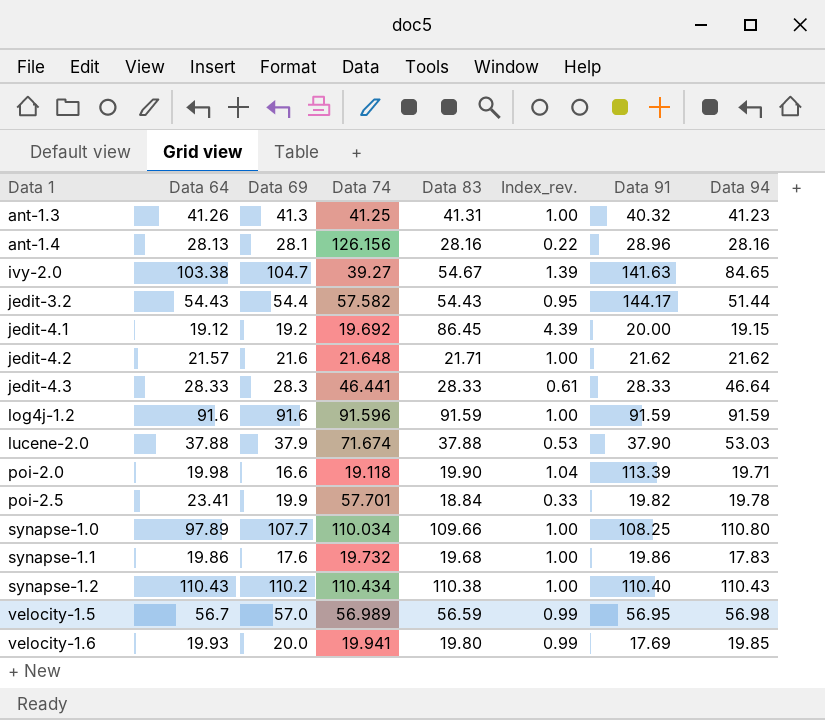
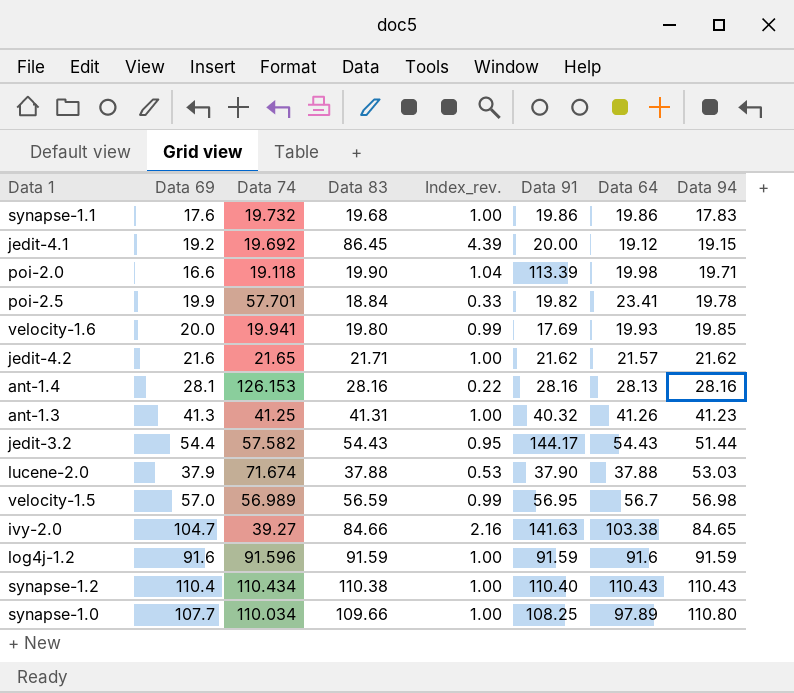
row order: Data 1 ascending -> Data 94 ascending
column Data 64 | position: 2 -> 7
row jedit-4.3: 28.33 | 28.3 | 46.441 | 28.33 | 0.61 | 28.33 | 46.64 -> none
jedit-4.2 | Data 74: 21.648 -> 21.65
ant-1.4 | Data 74: 126.156 -> 126.153
ant-1.4 | Data 91: 28.96 -> 28.16
ivy-2.0 | Data 83: 54.67 -> 84.66
ivy-2.0 | Index_rev.: 1.39 -> 2.16
synapse-1.2 | Data 69: 110.2 -> 110.4

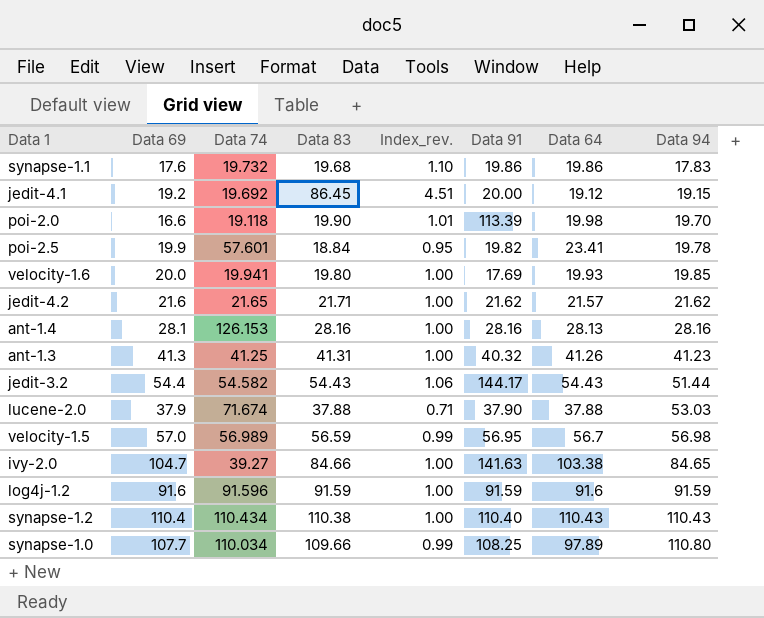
column Index_rev. | formula: [Data 83] / [Data 74] -> [Data 83] / [Data 94]
poi-2.0 | Data 94: 19.71 -> 19.70
poi-2.5 | Data 74: 57.701 -> 57.601
jedit-3.2 | Data 74: 57.582 -> 54.582

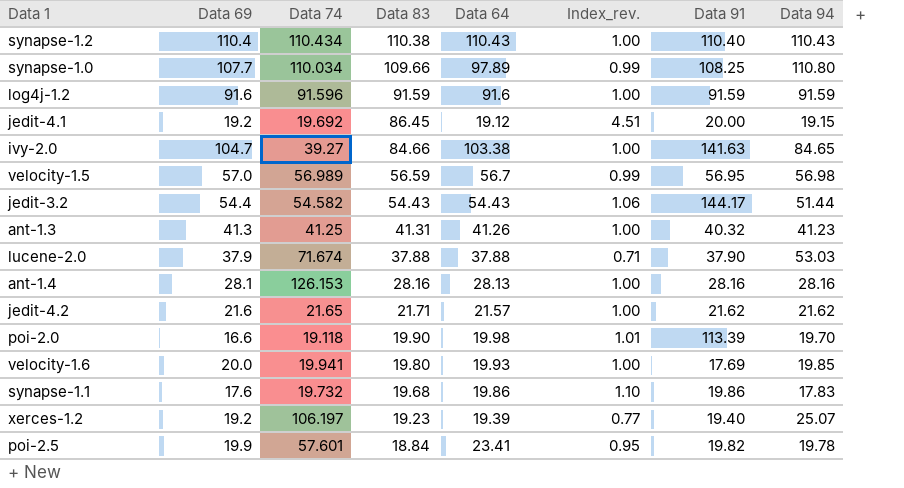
row order: Data 94 ascending -> Data 83 descending
column Data 64 | position: 7 -> 5
row xerces-1.2: none -> 19.2 | 106.197 | 19.23 | 19.39 | 0.77 | 19.40 | 25.07

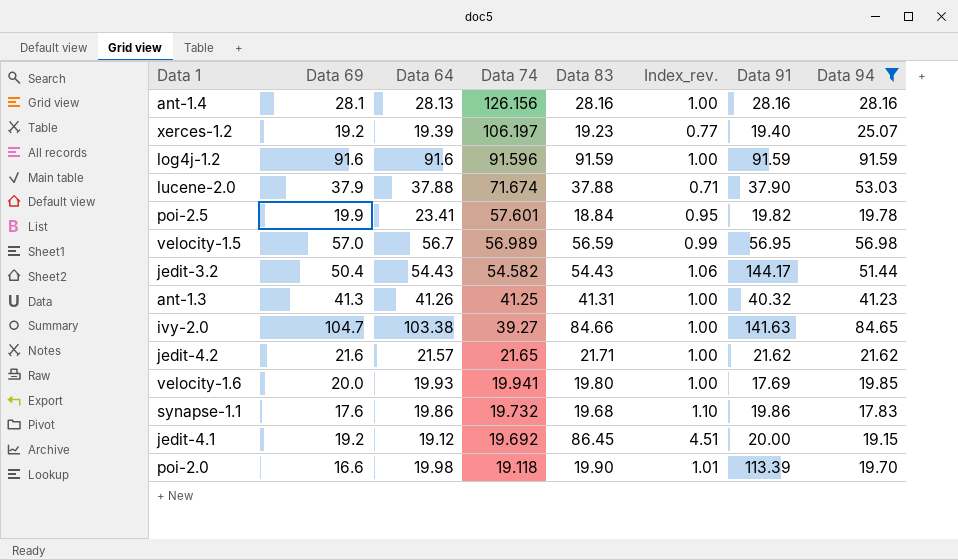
filter: none -> Data 94 <= 91.59
row order: Data 83 descending -> Data 74 descending
column Data 64 | position: 5 -> 3
ant-1.4 | Data 74: 126.153 -> 126.156
jedit-3.2 | Data 69: 54.4 -> 50.4

